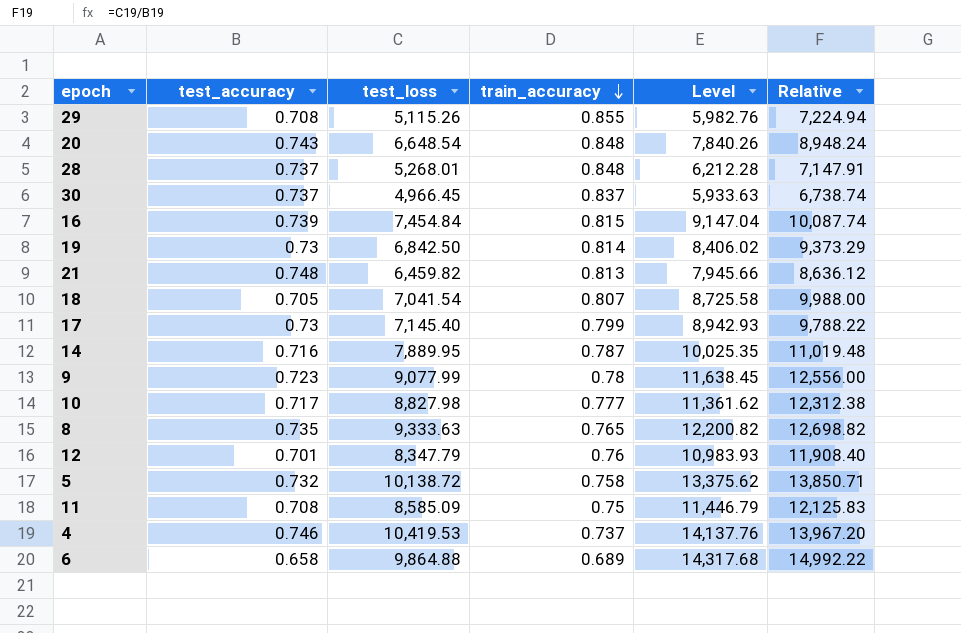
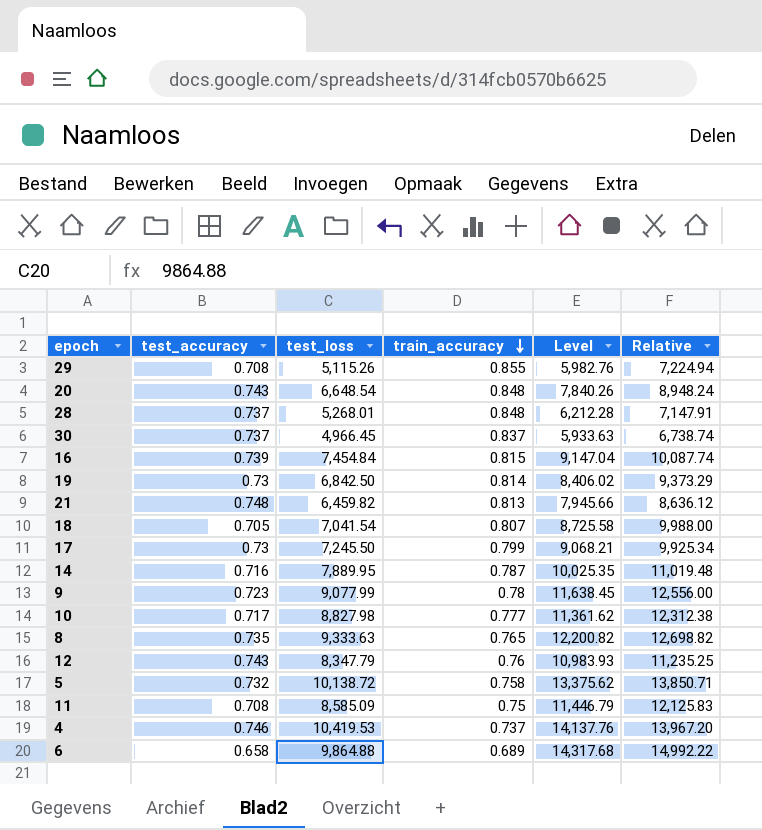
17 | test_loss: 7,145.40 -> 7,245.50
17 | Level: 8,942.93 -> 9,068.21
17 | Relative: 9,788.22 -> 9,925.34
12 | test_accuracy: 0.701 -> 0.743
12 | Relative: 11,908.40 -> 11,235.25

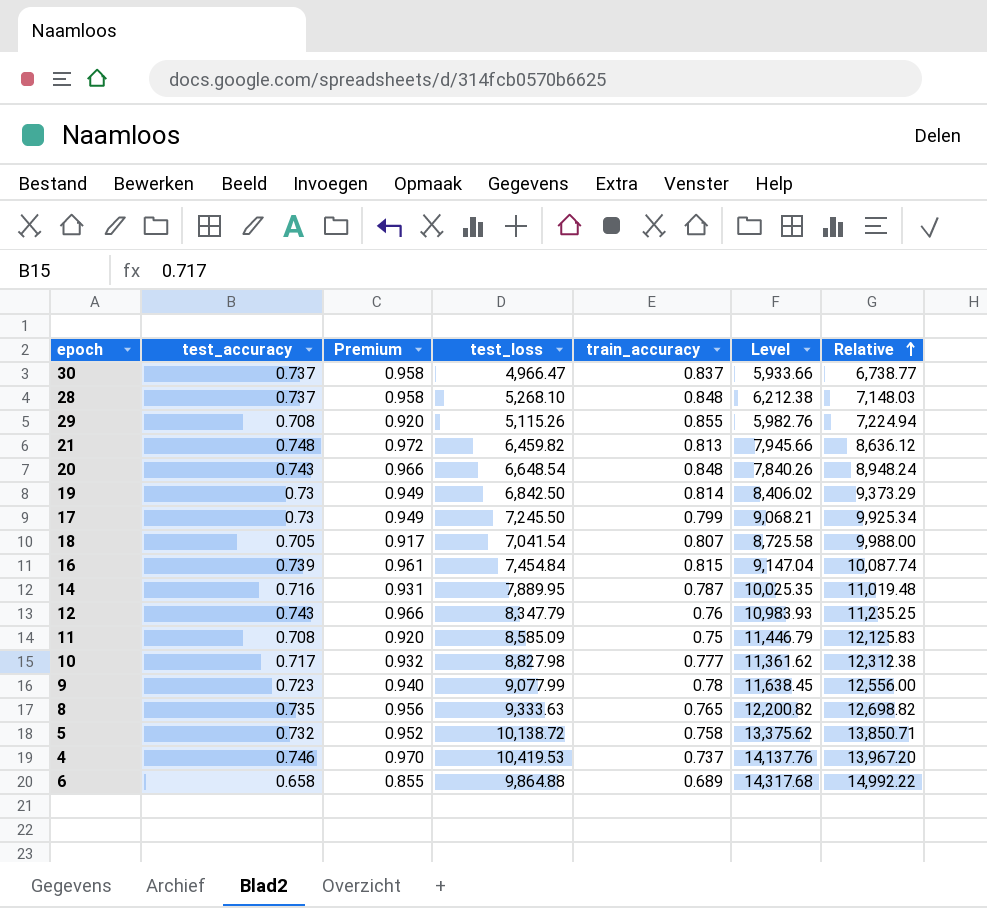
row order: train_accuracy descending -> Relative ascending
column Premium | formula: none -> [test_accuracy] * 1.3
30 | test_loss: 4,966.45 -> 4,966.47
30 | Level: 5,933.63 -> 5,933.66
30 | Relative: 6,738.74 -> 6,738.77
28 | test_loss: 5,268.01 -> 5,268.10
28 | Level: 6,212.28 -> 6,212.38
28 | Relative: 7,147.91 -> 7,148.03

